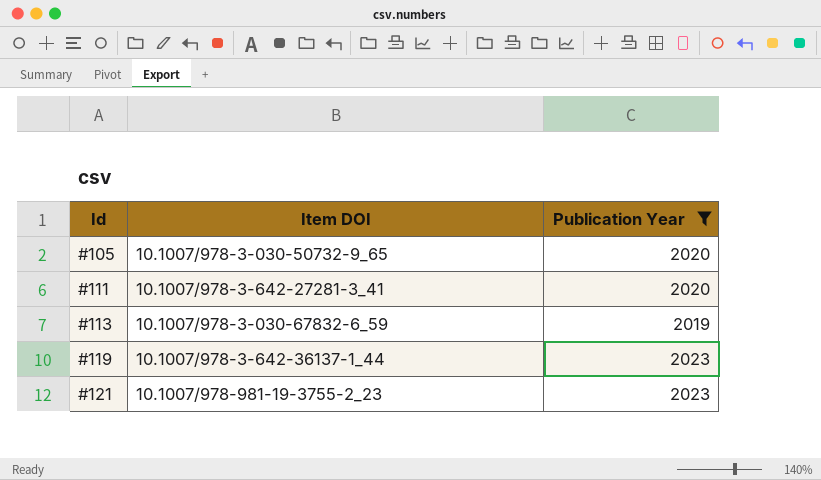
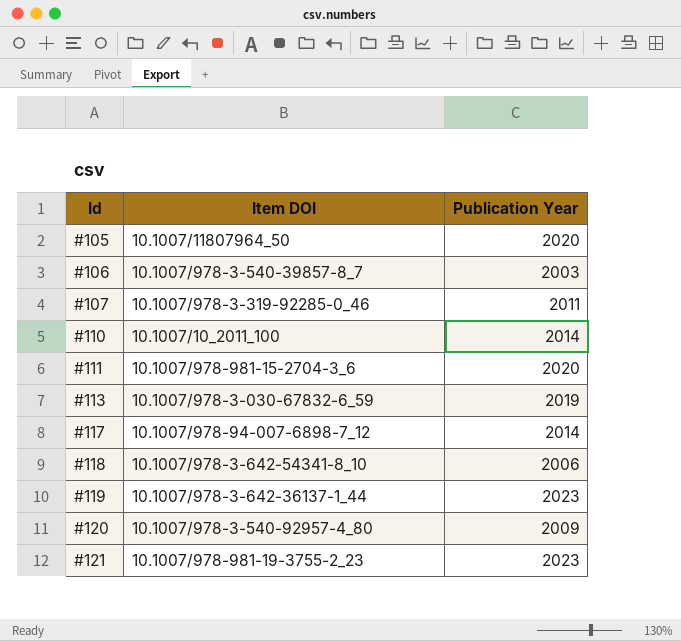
filter: Publication Year >= 2019 -> none
#105 | Item DOI: 10.1007/978-3-030-50732-9_65 -> 10.1007/11807964_50
#111 | Item DOI: 10.1007/978-3-642-27281-3_41 -> 10.1007/978-981-15-2704-3_6

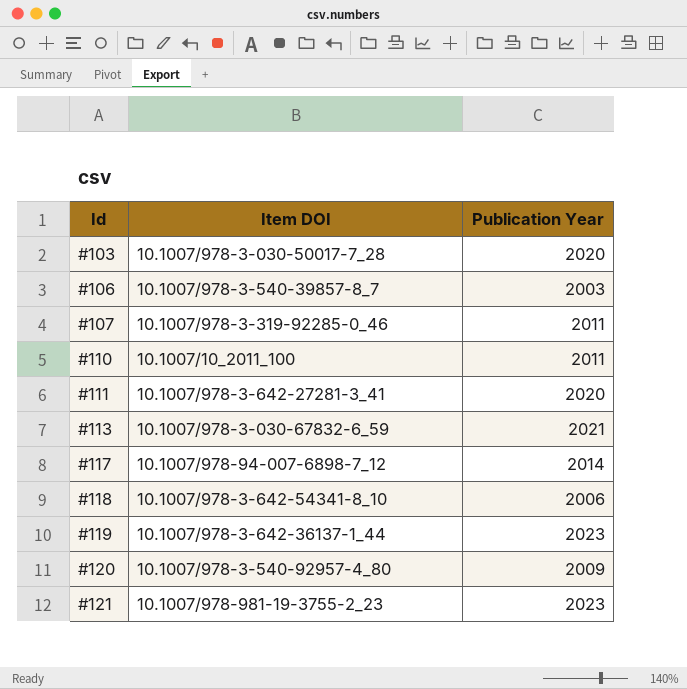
row #105: 10.1007/11807964_50 | 2020 -> none
row #103: none -> 10.1007/978-3-030-50017-7_28 | 2020
#110 | Publication Year: 2014 -> 2011
#111 | Item DOI: 10.1007/978-981-15-2704-3_6 -> 10.1007/978-3-642-27281-3_41
#113 | Publication Year: 2019 -> 2021

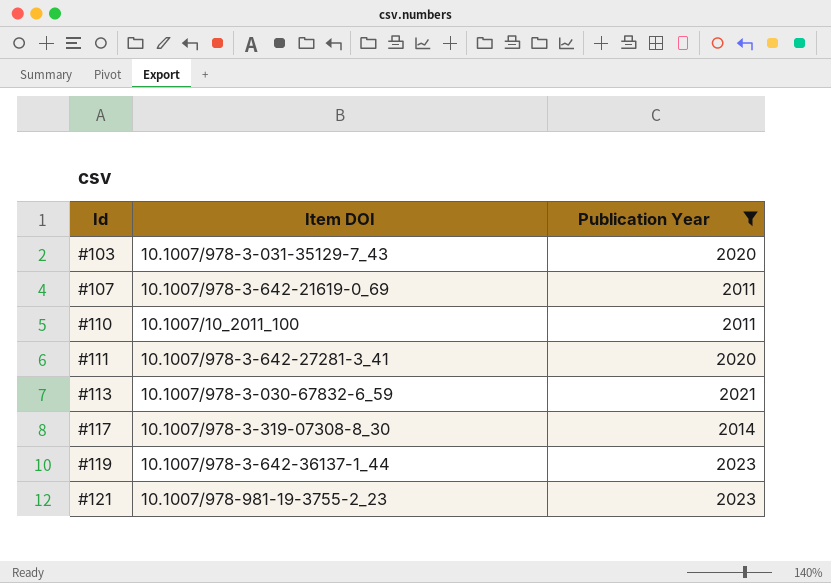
filter: none -> Publication Year >= 2011
#103 | Item DOI: 10.1007/978-3-030-50017-7_28 -> 10.1007/978-3-031-35129-7_43
#107 | Item DOI: 10.1007/978-3-319-92285-0_46 -> 10.1007/978-3-642-21619-0_69
#117 | Item DOI: 10.1007/978-94-007-6898-7_12 -> 10.1007/978-3-319-07308-8_30

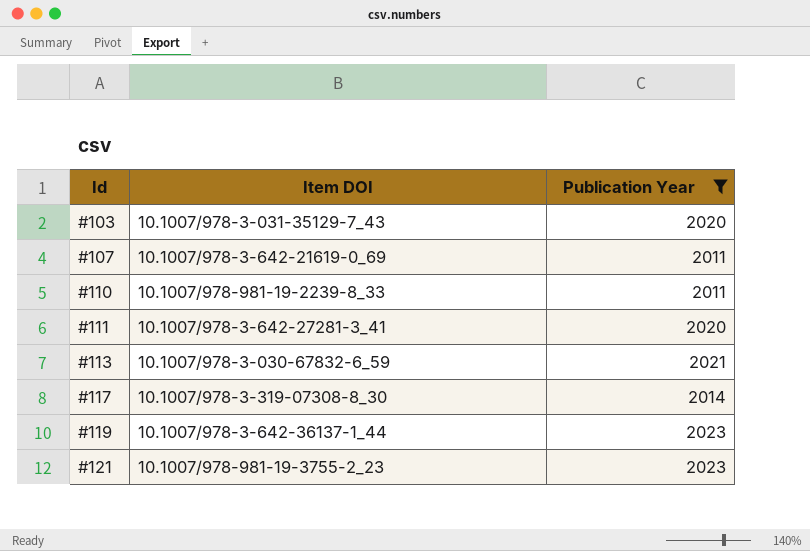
#110 | Item DOI: 10.1007/10_2011_100 -> 10.1007/978-981-19-2239-8_33

